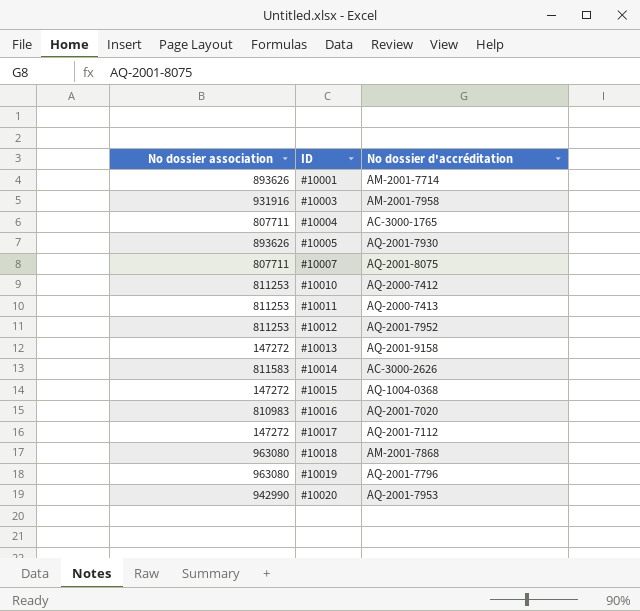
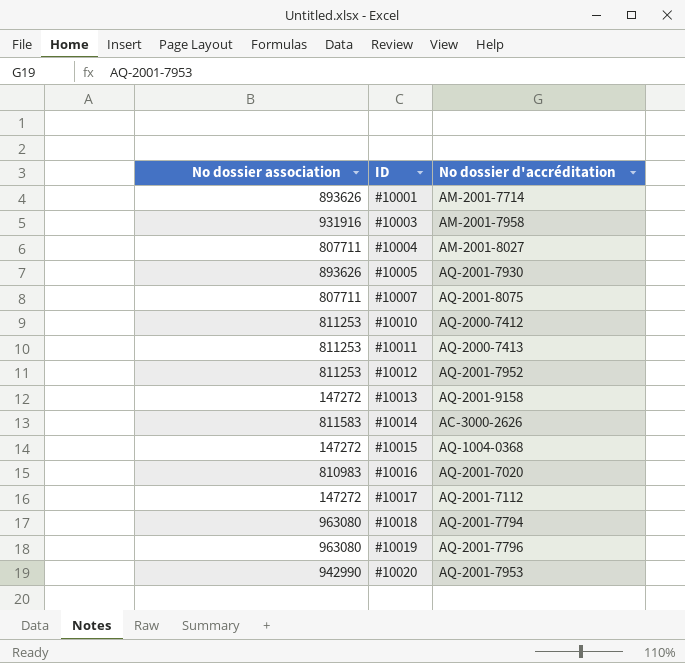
#10004 | No dossier d'accréditation: AC-3000-1765 -> AM-2001-8027
#10018 | No dossier d'accréditation: AM-2001-7868 -> AQ-2001-7794

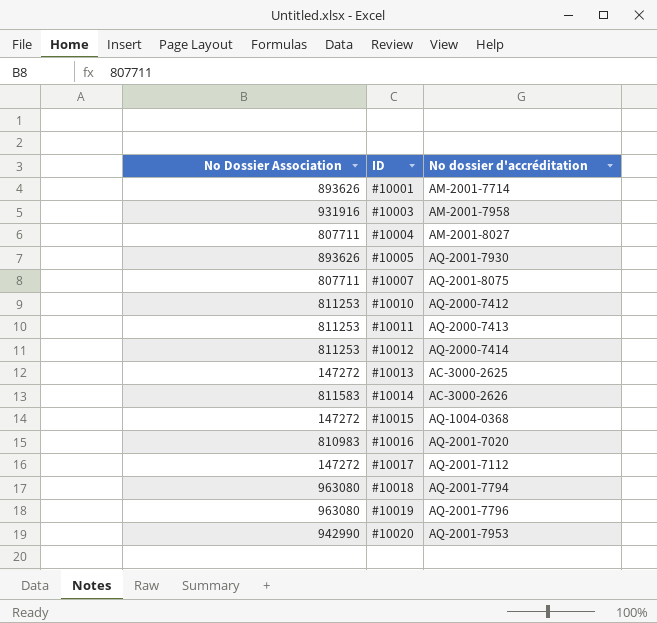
column name: No dossier association -> No Dossier Association
#10012 | No dossier d'accréditation: AQ-2001-7952 -> AQ-2000-7414
#10013 | No dossier d'accréditation: AQ-2001-9158 -> AC-3000-2625

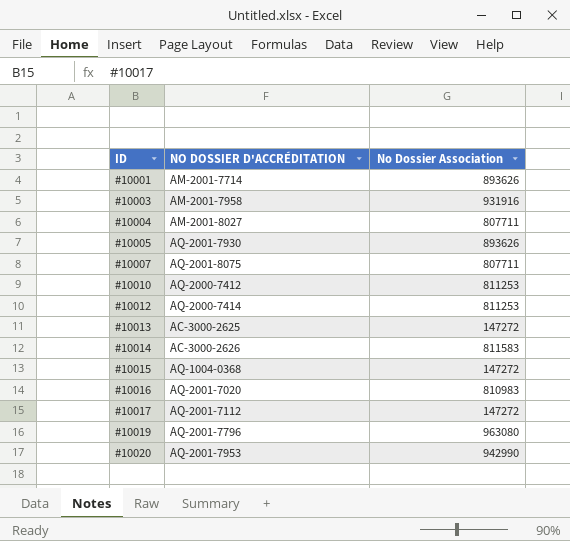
column name: No dossier d'accréditation -> NO DOSSIER D'ACCRÉDITATION
column No Dossier Association | position: 1 -> 3
row #10011: 811253 | AQ-2000-7413 -> none
row #10018: 963080 | AQ-2001-7794 -> none

